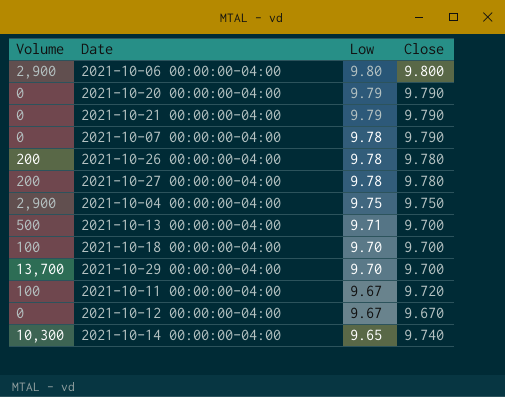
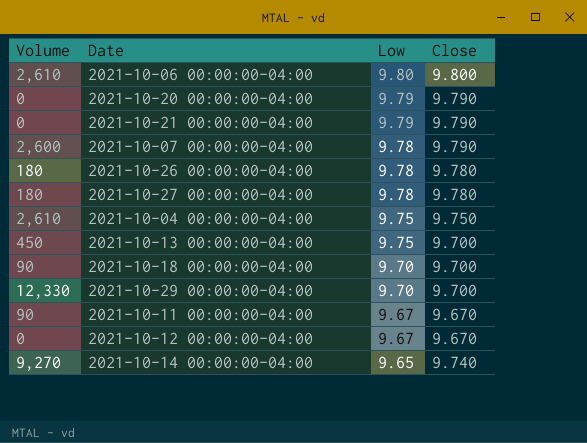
2021-10-06 00:00:00-04:00 | Volume: 2,900 -> 2,610
2021-10-07 00:00:00-04:00 | Volume: 0 -> 2,600
2021-10-26 00:00:00-04:00 | Volume: 200 -> 180
2021-10-27 00:00:00-04:00 | Volume: 200 -> 180
2021-10-04 00:00:00-04:00 | Volume: 2,900 -> 2,610
2021-10-13 00:00:00-04:00 | Volume: 500 -> 450
2021-10-13 00:00:00-04:00 | Low: 9.71 -> 9.75
2021-10-18 00:00:00-04:00 | Volume: 100 -> 90
2021-10-29 00:00:00-04:00 | Volume: 13,700 -> 12,330
2021-10-11 00:00:00-04:00 | Volume: 100 -> 90
2021-10-11 00:00:00-04:00 | Close: 9.720 -> 9.670
2021-10-14 00:00:00-04:00 | Volume: 10,300 -> 9,270

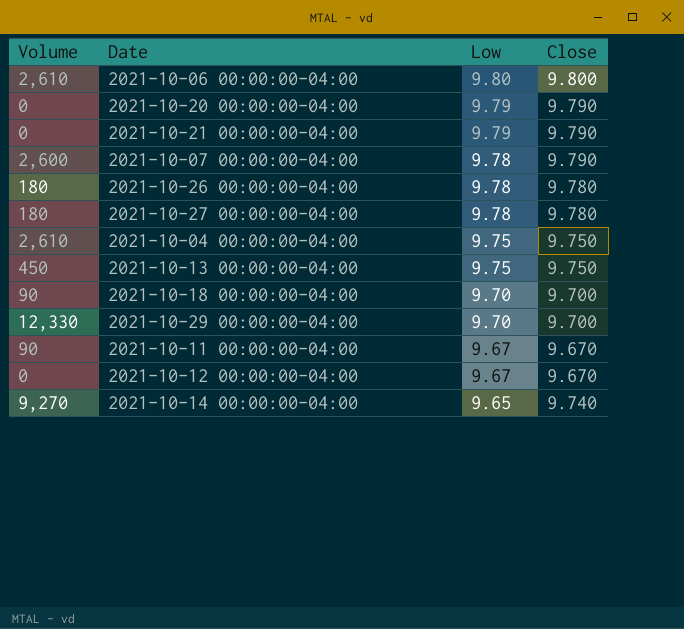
2021-10-13 00:00:00-04:00 | Close: 9.700 -> 9.750

